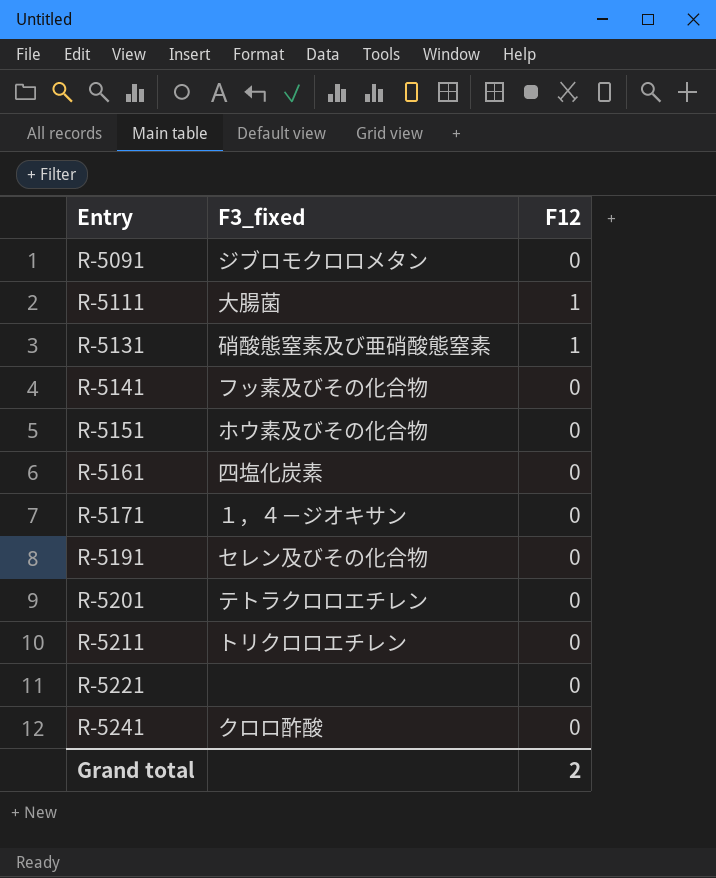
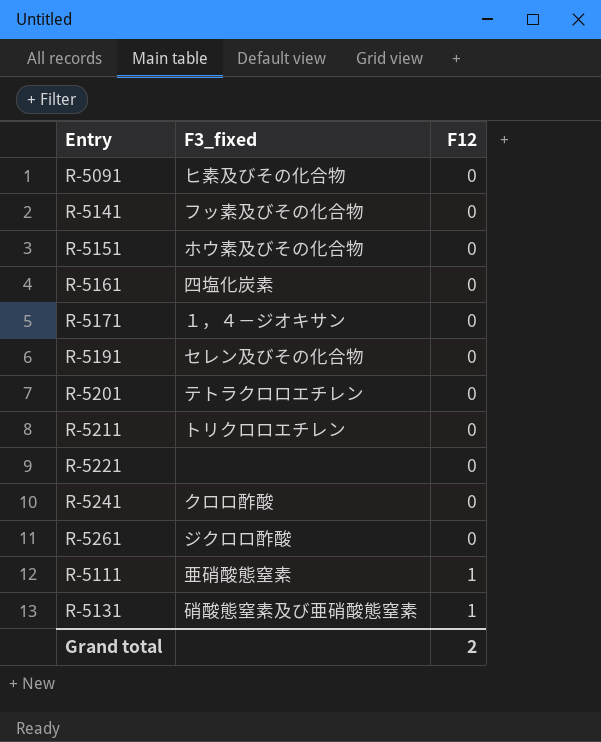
row order: Entry ascending -> F12 ascending
R-5091 | F3_fixed: ジブロモクロロメタン -> ヒ素及びその化合物
row R-5261: none -> ジクロロ酢酸 | 0
R-5111 | F3_fixed: 大腸菌 -> 亜硝酸態窒素

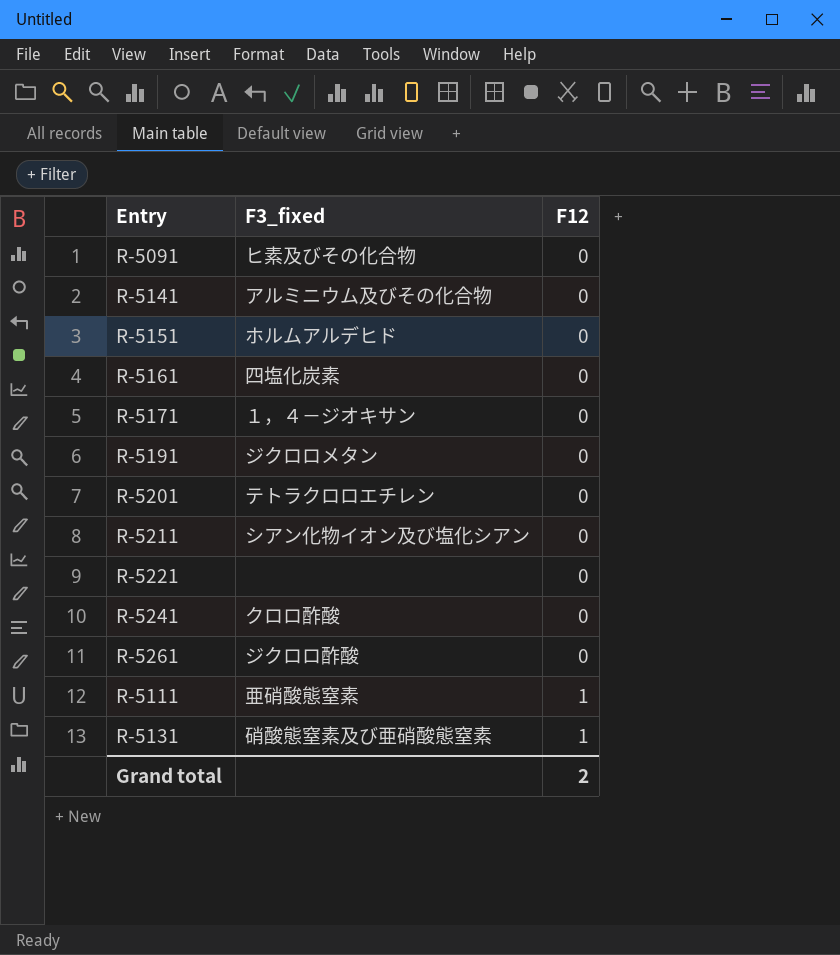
R-5141 | F3_fixed: フッ素及びその化合物 -> アルミニウム及びその化合物
R-5151 | F3_fixed: ホウ素及びその化合物 -> ホルムアルデヒド
R-5191 | F3_fixed: セレン及びその化合物 -> ジクロロメタン
R-5211 | F3_fixed: トリクロロエチレン -> シアン化物イオン及び塩化シアン

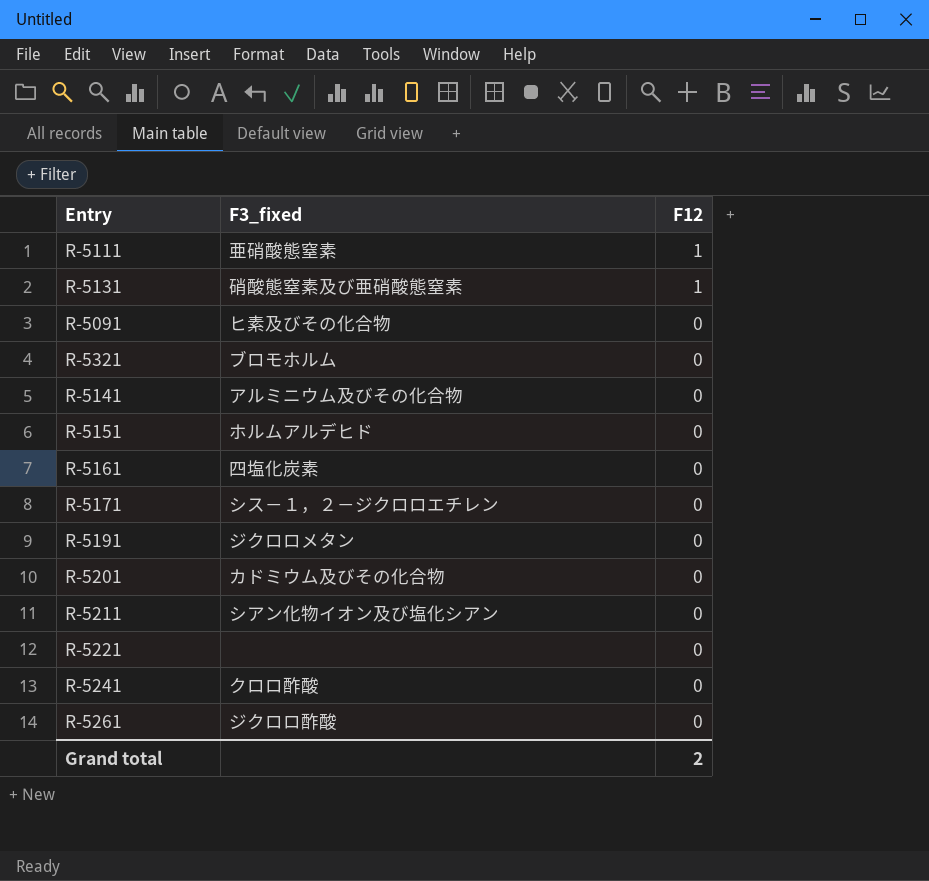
row order: F12 ascending -> F12 descending
row R-5321: none -> ブロモホルム | 0
R-5171 | F3_fixed: １，４－ジオキサン -> シス－１，２－ジクロロエチレン
R-5201 | F3_fixed: テトラクロロエチレン -> カドミウム及びその化合物

